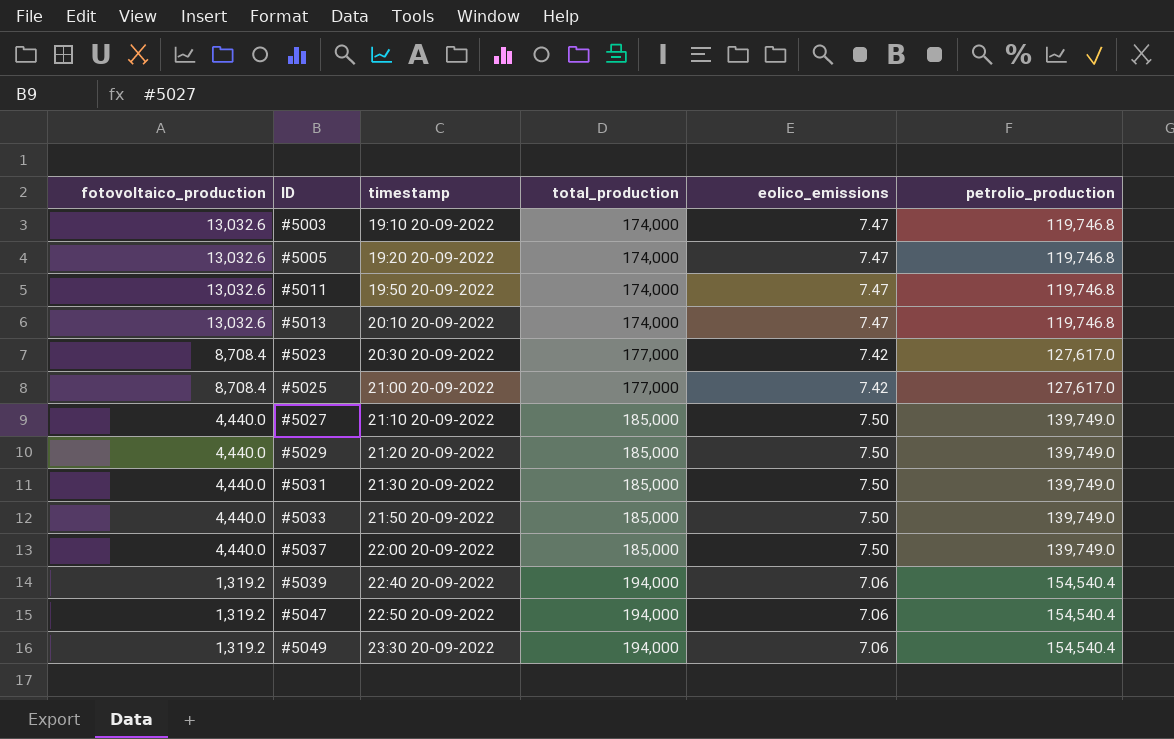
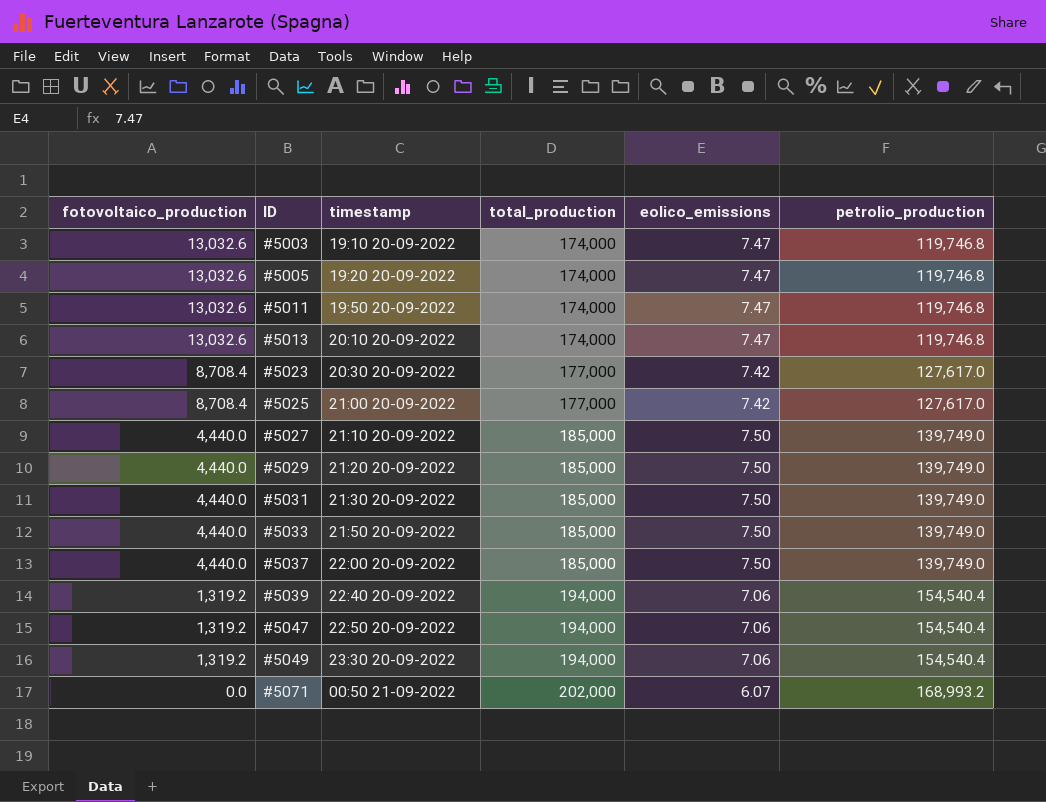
row #5071: none -> 0.0 | 00:50 21-09-2022 | 202,000 | 6.07 | 168,993.2

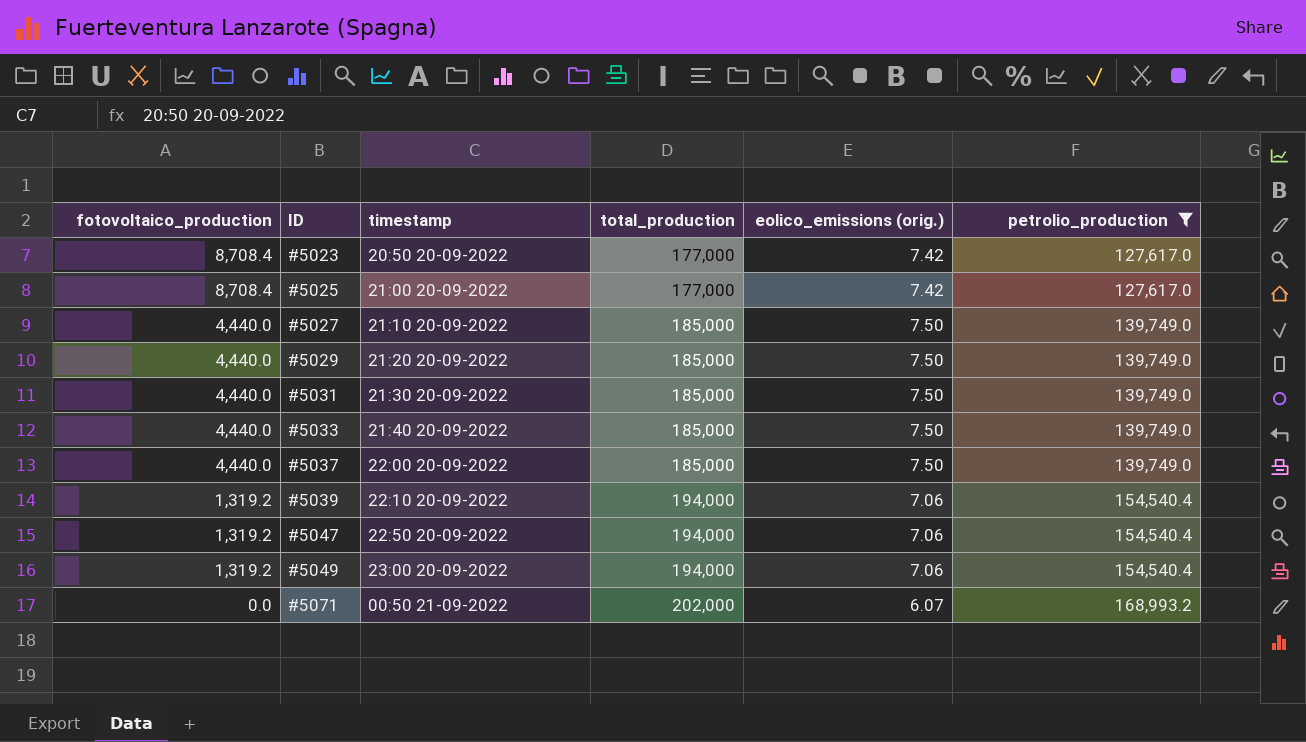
filter: none -> petrolio_production != 119,746.8
column name: eolico_emissions -> eolico_emissions (orig.)
#5023 | timestamp: 20:30 20-09-2022 -> 20:50 20-09-2022
#5033 | timestamp: 21:50 20-09-2022 -> 21:40 20-09-2022
#5039 | timestamp: 22:40 20-09-2022 -> 22:10 20-09-2022
#5049 | timestamp: 23:30 20-09-2022 -> 23:00 20-09-2022

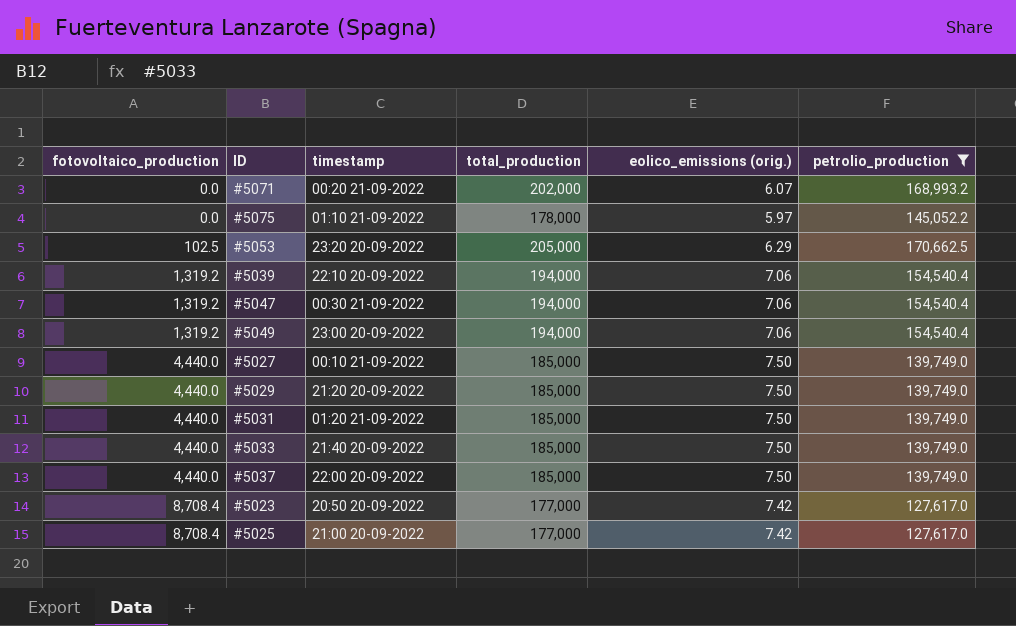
row order: fotovoltaico_production descending -> fotovoltaico_production ascending
#5071 | timestamp: 00:50 21-09-2022 -> 00:20 21-09-2022
row #5075: none -> 0.0 | 01:10 21-09-2022 | 178,000 | 5.97 | 145,052.2
row #5053: none -> 102.5 | 23:20 20-09-2022 | 205,000 | 6.29 | 170,662.5
#5047 | timestamp: 22:50 20-09-2022 -> 00:30 21-09-2022
#5027 | timestamp: 21:10 20-09-2022 -> 00:10 21-09-2022
#5031 | timestamp: 21:30 20-09-2022 -> 01:20 21-09-2022

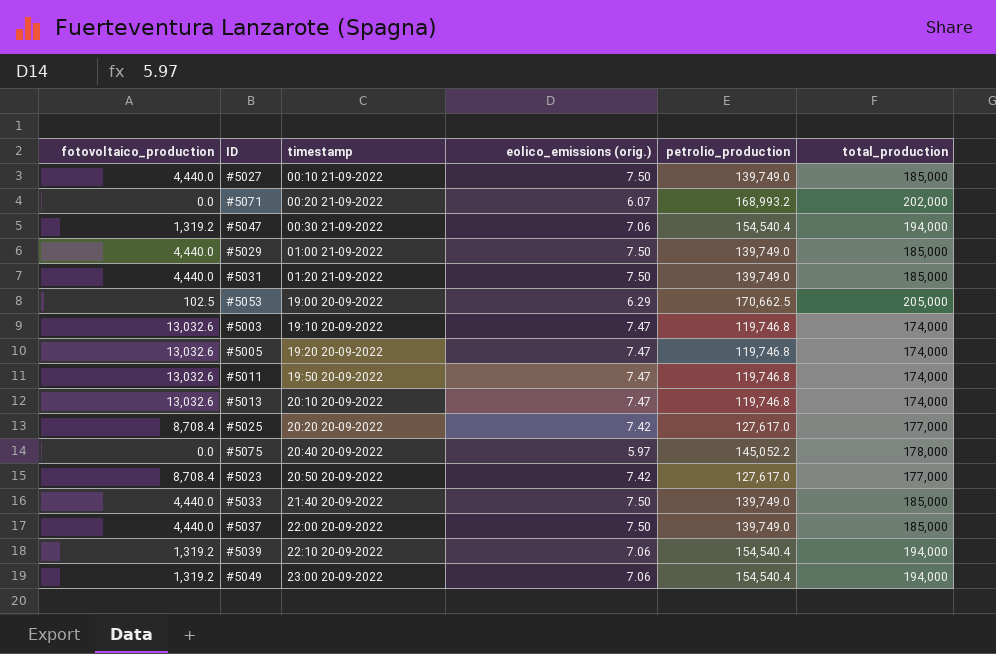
filter: petrolio_production != 119,746.8 -> none
row order: fotovoltaico_production ascending -> timestamp ascending
column total_production | position: 4 -> 6
#5029 | timestamp: 21:20 20-09-2022 -> 01:00 21-09-2022
#5053 | timestamp: 23:20 20-09-2022 -> 19:00 20-09-2022
#5025 | timestamp: 21:00 20-09-2022 -> 20:20 20-09-2022
#5075 | timestamp: 01:10 21-09-2022 -> 20:40 20-09-2022

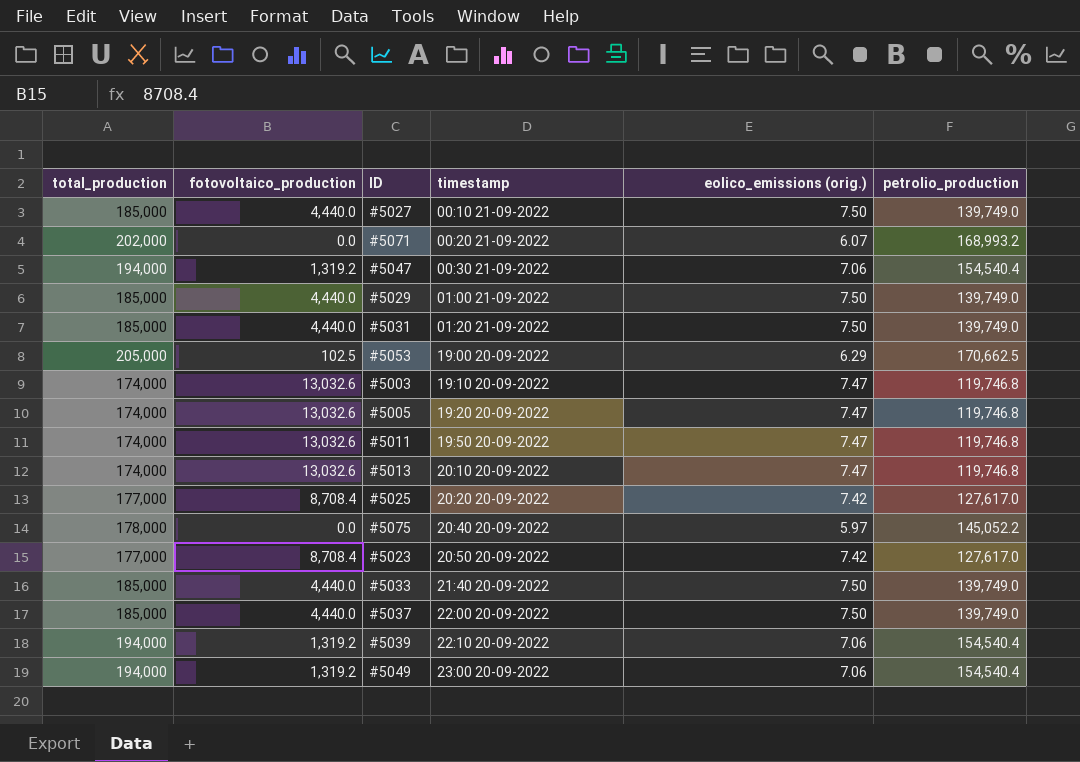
column total_production | position: 6 -> 1

